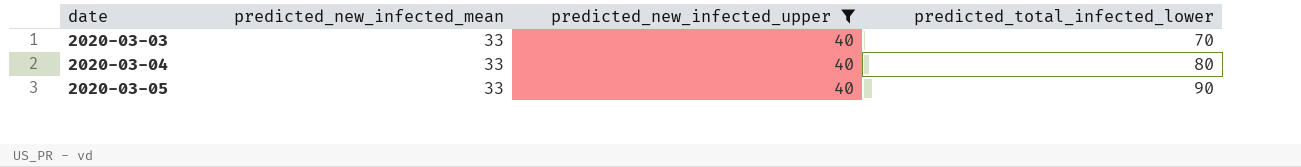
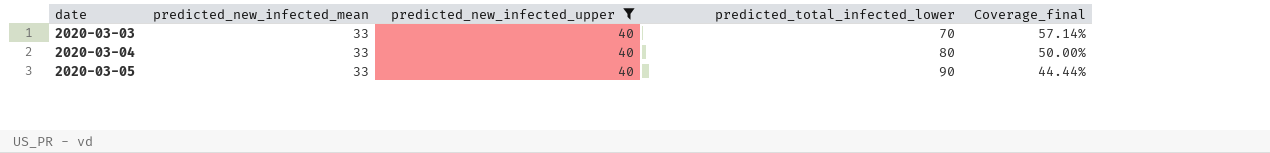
column Coverage_final | formula: none -> [predicted_new_infected_upper] / [predicted_total_infected_lower]

